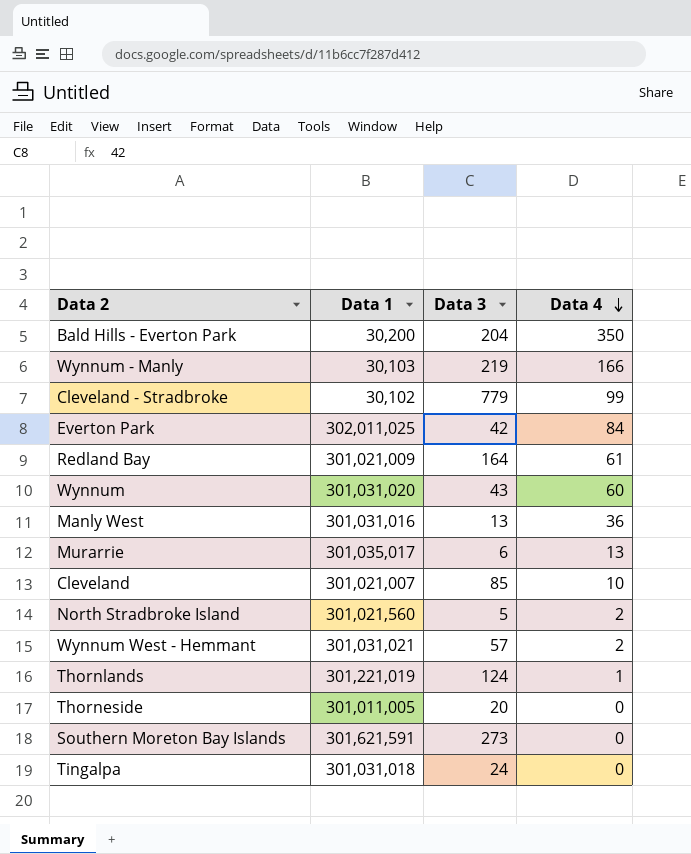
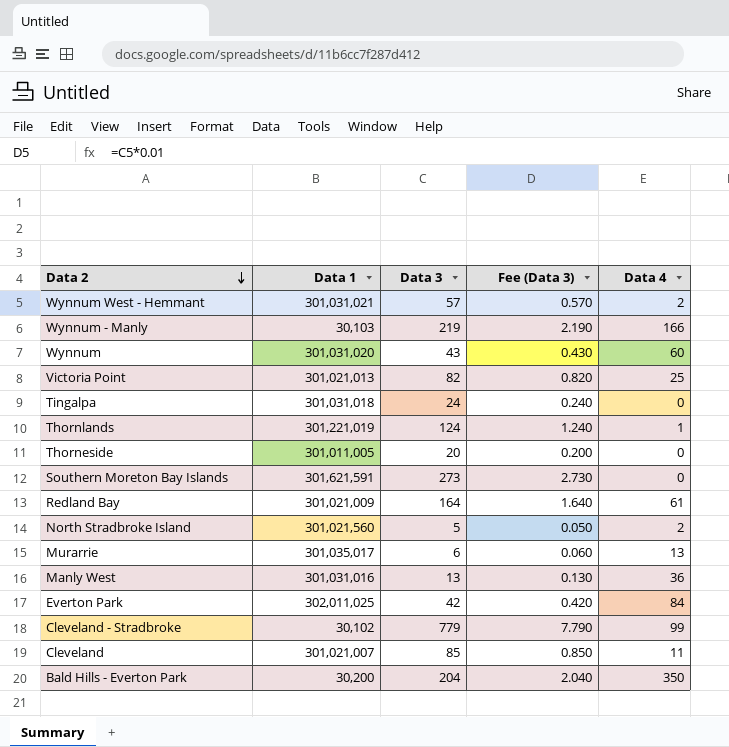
row order: Data 4 descending -> Data 2 descending
column Fee (Data 3) | formula: none -> [Data 3] * 0.01
row Victoria Point: none -> 301,021,013 | 82 | 0.820 | 25
Cleveland | Data 4: 10 -> 11

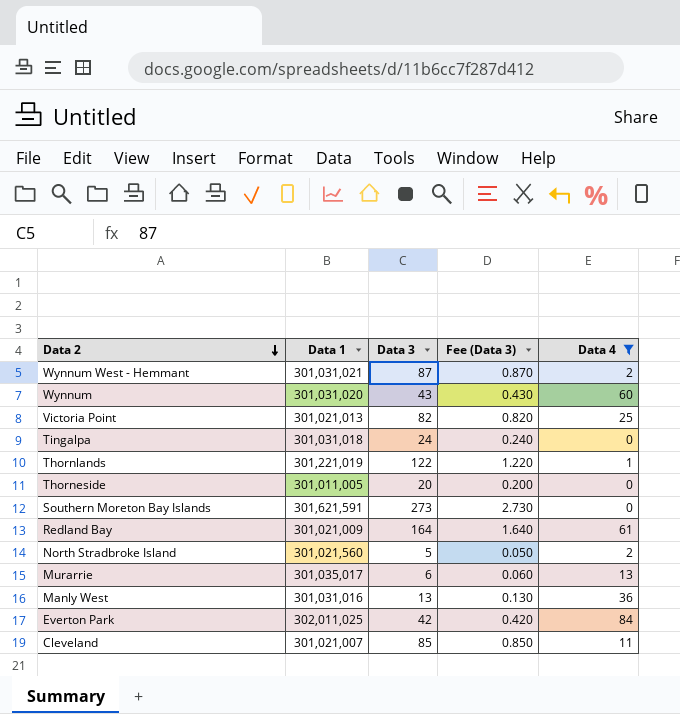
filter: none -> Data 4 <= 84
Wynnum West - Hemmant | Data 3: 57 -> 87
Wynnum West - Hemmant | Fee (Data 3): 0.570 -> 0.870
Thornlands | Data 3: 124 -> 122
Thornlands | Fee (Data 3): 1.240 -> 1.220

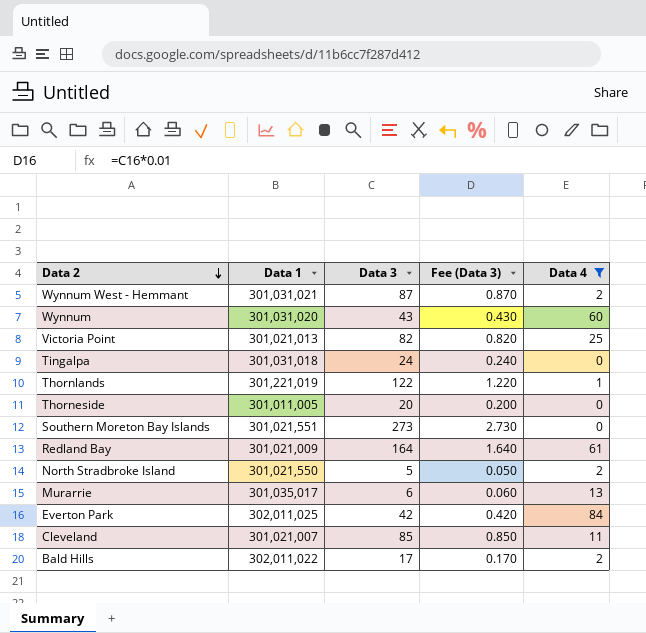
row Manly West: 301,031,016 | 13 | 0.130 | 36 -> none
Southern Moreton Bay Islands | Data 1: 301,621,591 -> 301,021,551
North Stradbroke Island | Data 1: 301,021,560 -> 301,021,550
row Bald Hills: none -> 302,011,022 | 17 | 0.170 | 2

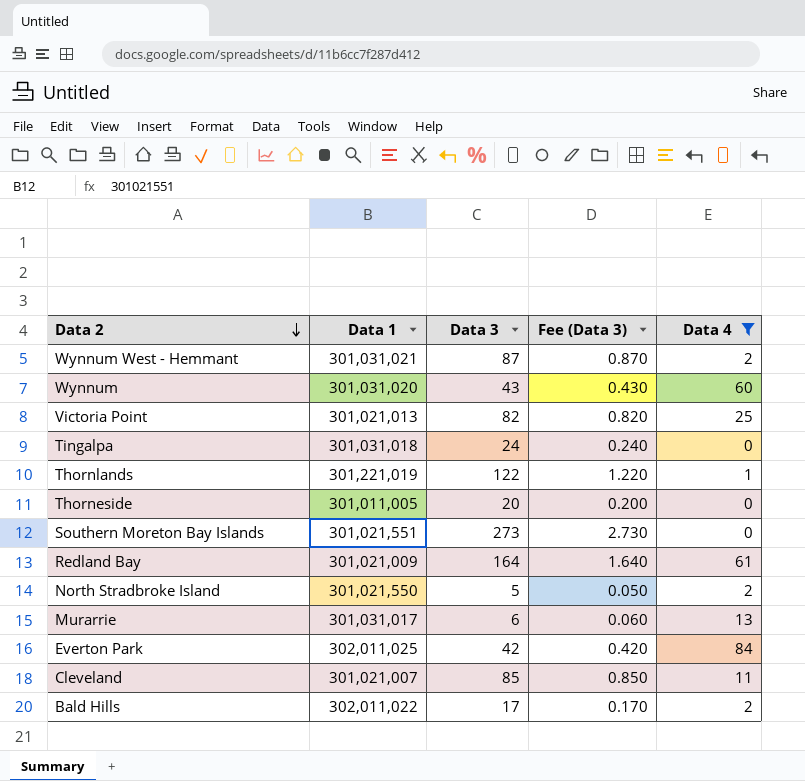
Murarrie | Data 1: 301,035,017 -> 301,031,017

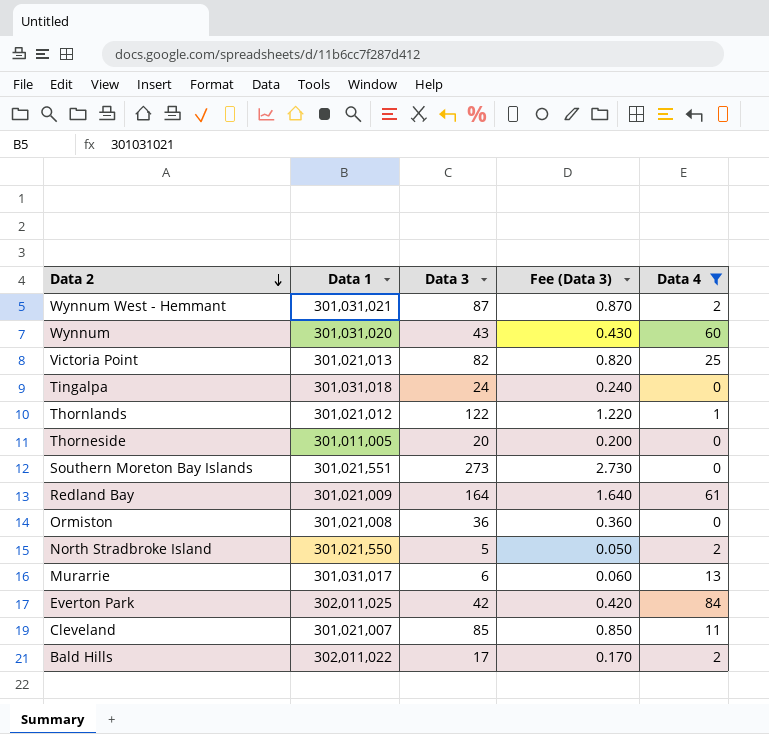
Thornlands | Data 1: 301,221,019 -> 301,021,012
row Ormiston: none -> 301,021,008 | 36 | 0.360 | 0

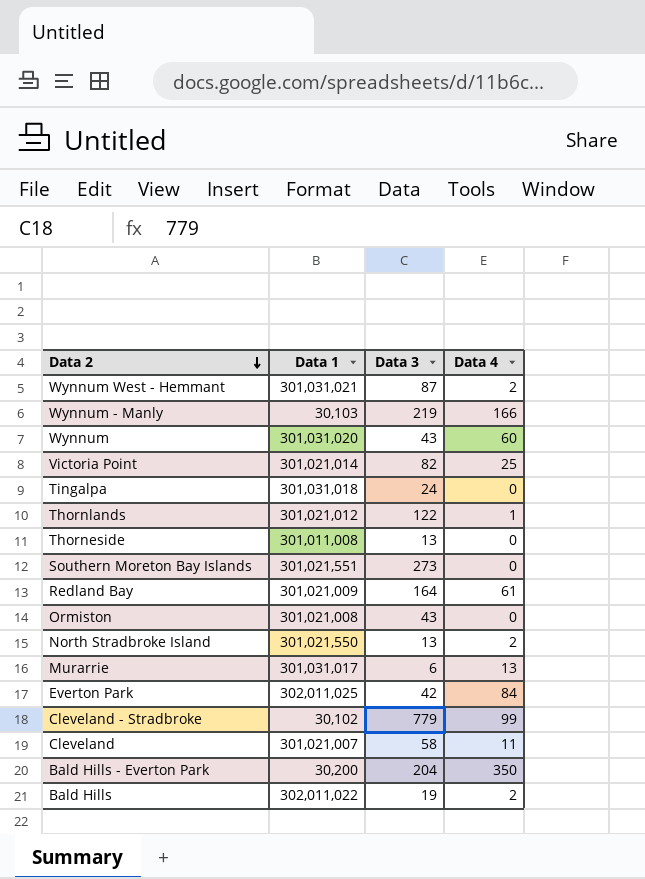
filter: Data 4 <= 84 -> none
column Fee (Data 3) | formula: [Data 3] * 0.01 -> none
Victoria Point | Data 1: 301,021,013 -> 301,021,014
Thorneside | Data 1: 301,011,005 -> 301,011,008
Thorneside | Data 3: 20 -> 13
Ormiston | Data 3: 36 -> 43
North Stradbroke Island | Data 3: 5 -> 13
Cleveland | Data 3: 85 -> 58
Bald Hills | Data 3: 17 -> 19

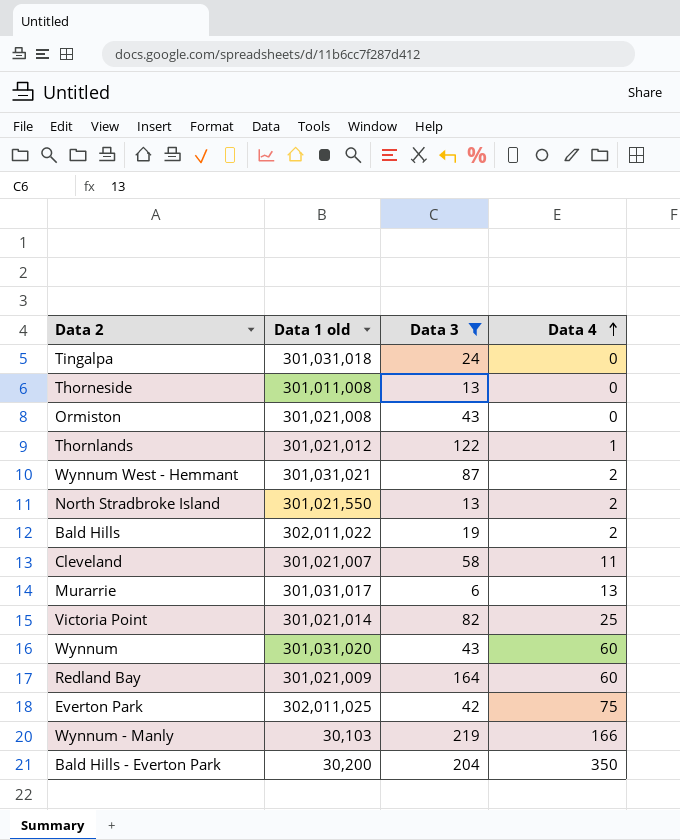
filter: none -> Data 3 <= 219
row order: Data 2 descending -> Data 4 ascending
column name: Data 1 -> Data 1 old
Redland Bay | Data 4: 61 -> 60
Everton Park | Data 4: 84 -> 75

